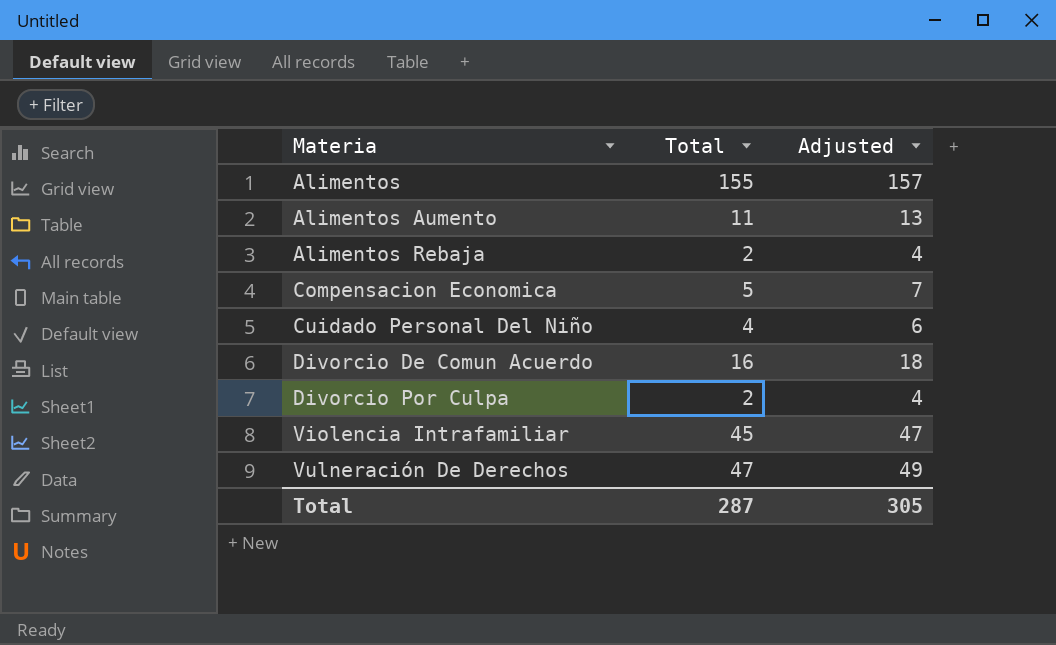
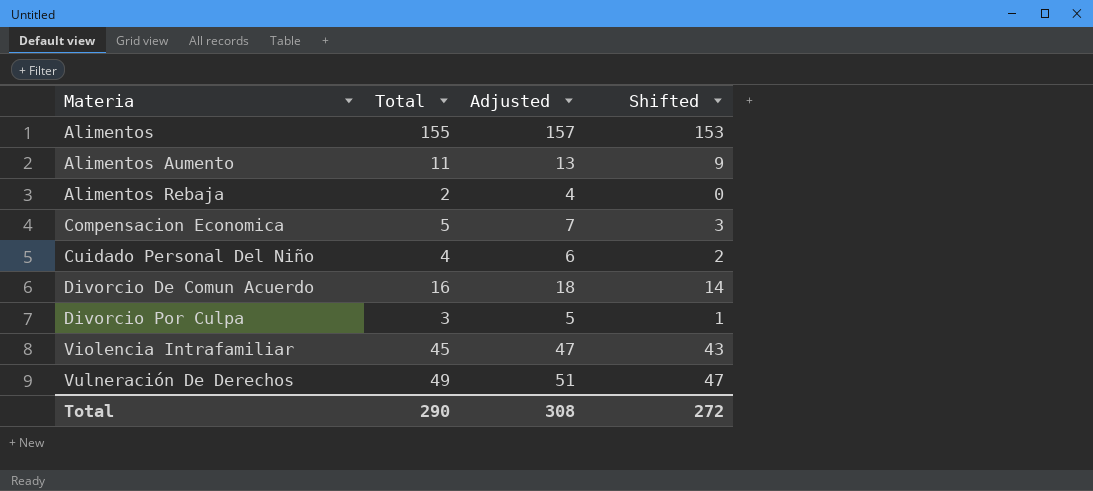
column Shifted | formula: none -> [Total] - 2
Divorcio Por Culpa | Total: 2 -> 3
Divorcio Por Culpa | Adjusted: 4 -> 5
Vulneración De Derechos | Total: 47 -> 49
Vulneración De Derechos | Adjusted: 49 -> 51
Total | Total: 287 -> 290
Total | Adjusted: 305 -> 308

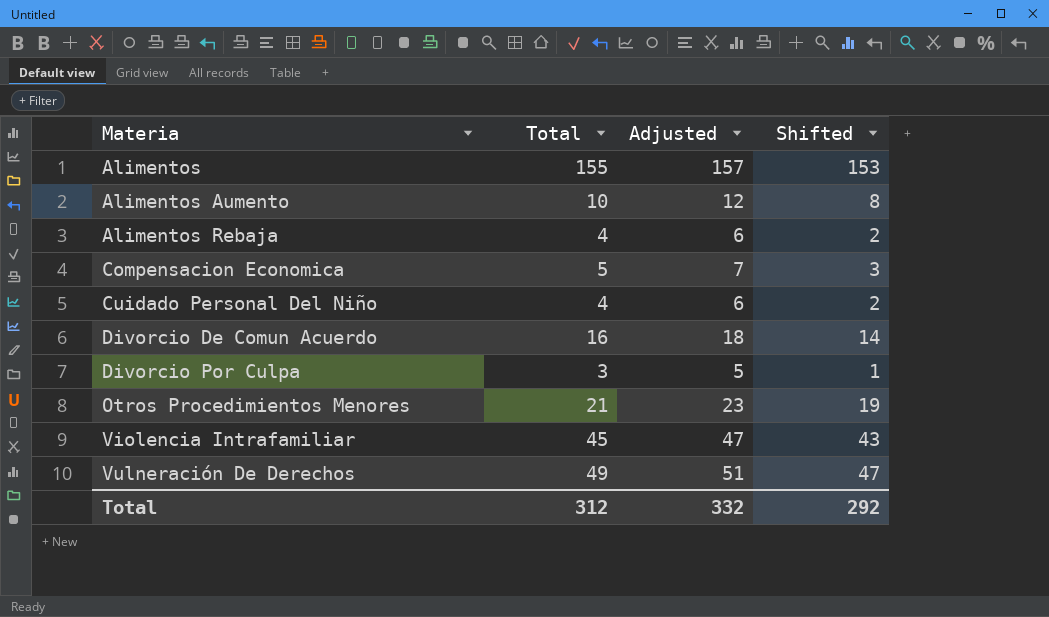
Alimentos Aumento | Total: 11 -> 10
Alimentos Aumento | Adjusted: 13 -> 12
Alimentos Aumento | Shifted: 9 -> 8
Alimentos Rebaja | Total: 2 -> 4
Alimentos Rebaja | Adjusted: 4 -> 6
Alimentos Rebaja | Shifted: 0 -> 2
row Otros Procedimientos Menores: none -> 21 | 23 | 19
Total | Total: 290 -> 312
Total | Adjusted: 308 -> 332
Total | Shifted: 272 -> 292

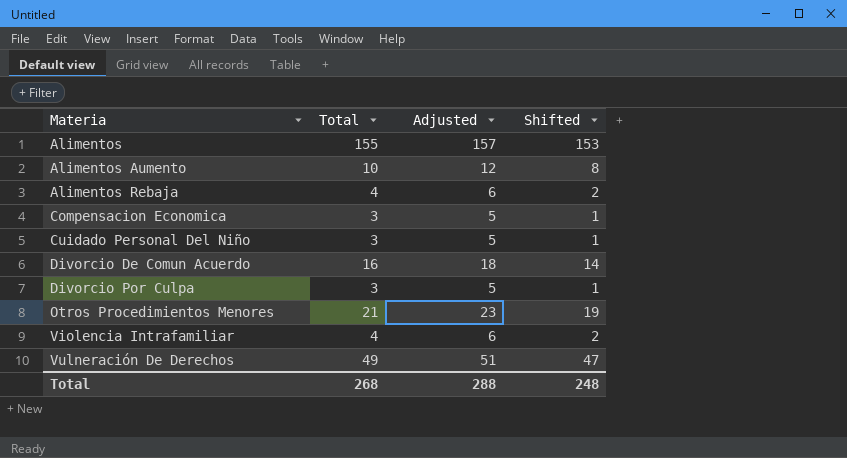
Compensacion Economica | Total: 5 -> 3
Compensacion Economica | Adjusted: 7 -> 5
Compensacion Economica | Shifted: 3 -> 1
Cuidado Personal Del Niño | Total: 4 -> 3
Cuidado Personal Del Niño | Adjusted: 6 -> 5
Cuidado Personal Del Niño | Shifted: 2 -> 1
Violencia Intrafamiliar | Total: 45 -> 4
Violencia Intrafamiliar | Adjusted: 47 -> 6
Violencia Intrafamiliar | Shifted: 43 -> 2
Total | Total: 312 -> 268
Total | Adjusted: 332 -> 288
Total | Shifted: 292 -> 248

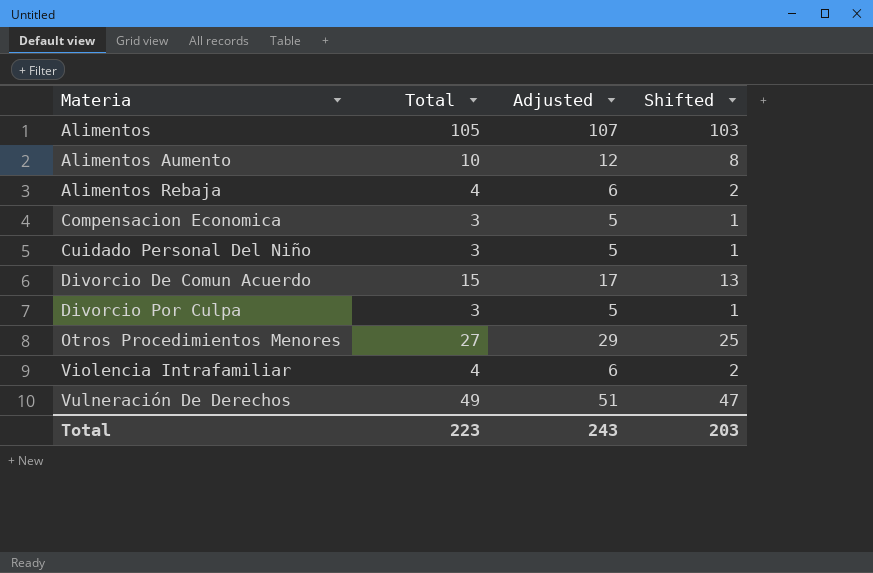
Alimentos | Total: 155 -> 105
Alimentos | Adjusted: 157 -> 107
Alimentos | Shifted: 153 -> 103
Divorcio De Comun Acuerdo | Total: 16 -> 15
Divorcio De Comun Acuerdo | Adjusted: 18 -> 17
Divorcio De Comun Acuerdo | Shifted: 14 -> 13
Otros Procedimientos Menores | Total: 21 -> 27
Otros Procedimientos Menores | Adjusted: 23 -> 29
Otros Procedimientos Menores | Shifted: 19 -> 25
Total | Total: 268 -> 223
Total | Adjusted: 288 -> 243
Total | Shifted: 248 -> 203

